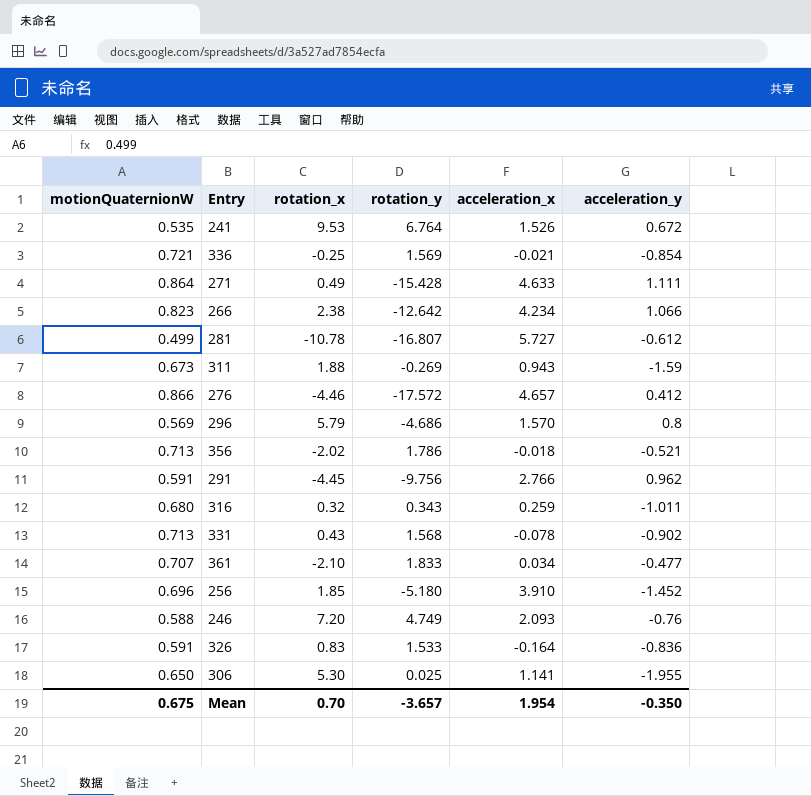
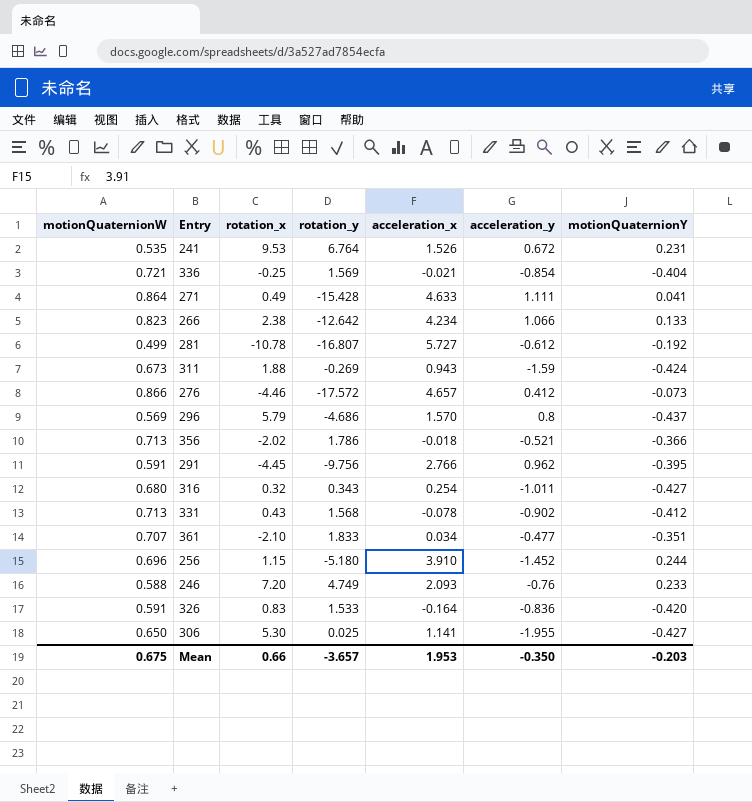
column motionQuaternionY | position: none -> 7
316 | acceleration_x: 0.259 -> 0.254
256 | rotation_x: 1.85 -> 1.15
Mean | rotation_x: 0.70 -> 0.66
Mean | acceleration_x: 1.954 -> 1.953

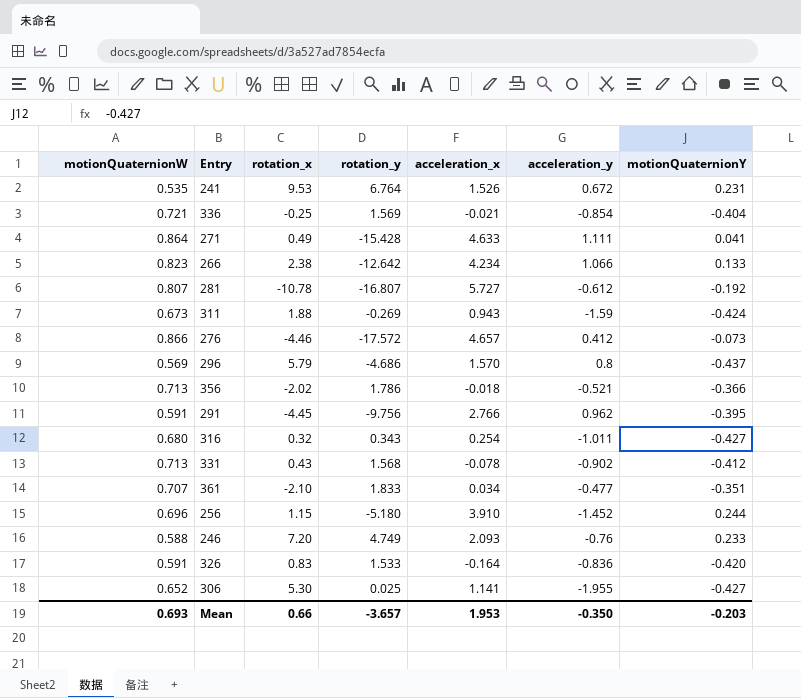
281 | motionQuaternionW: 0.499 -> 0.807
306 | motionQuaternionW: 0.650 -> 0.652
Mean | motionQuaternionW: 0.675 -> 0.693

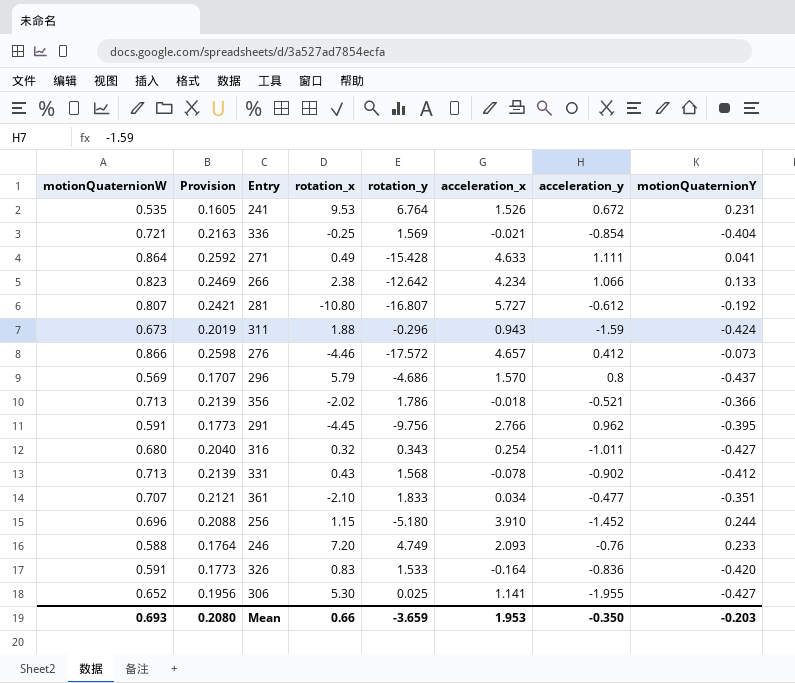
column Provision | formula: none -> [motionQuaternionW] * 0.3
281 | rotation_x: -10.78 -> -10.80
311 | rotation_y: -0.269 -> -0.296
Mean | rotation_y: -3.657 -> -3.659

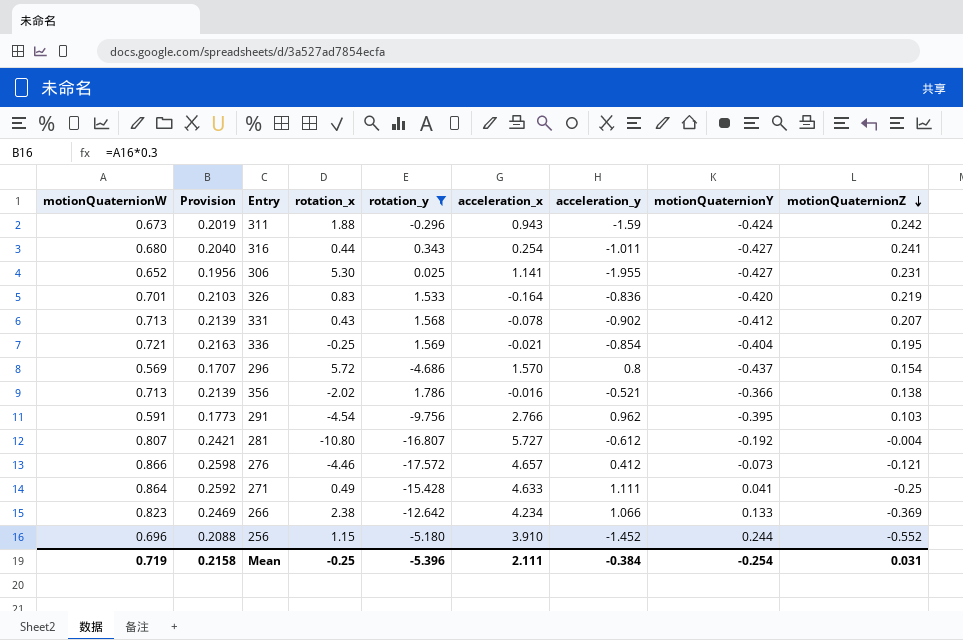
filter: none -> rotation_y <= 1.786
row order: none -> motionQuaternionZ descending
column motionQuaternionZ | position: none -> 9
316 | rotation_x: 0.32 -> 0.44
326 | motionQuaternionW: 0.591 -> 0.701
326 | Provision: 0.1773 -> 0.2103
296 | rotation_x: 5.79 -> 5.72
356 | acceleration_x: -0.018 -> -0.016
291 | rotation_x: -4.45 -> -4.54
Mean | motionQuaternionW: 0.693 -> 0.719
Mean | Provision: 0.2080 -> 0.2158
Mean | rotation_x: 0.66 -> -0.25
Mean | rotation_y: -3.659 -> -5.396
Mean | acceleration_x: 1.953 -> 2.111
Mean | acceleration_y: -0.350 -> -0.384
Mean | motionQuaternionY: -0.203 -> -0.254

